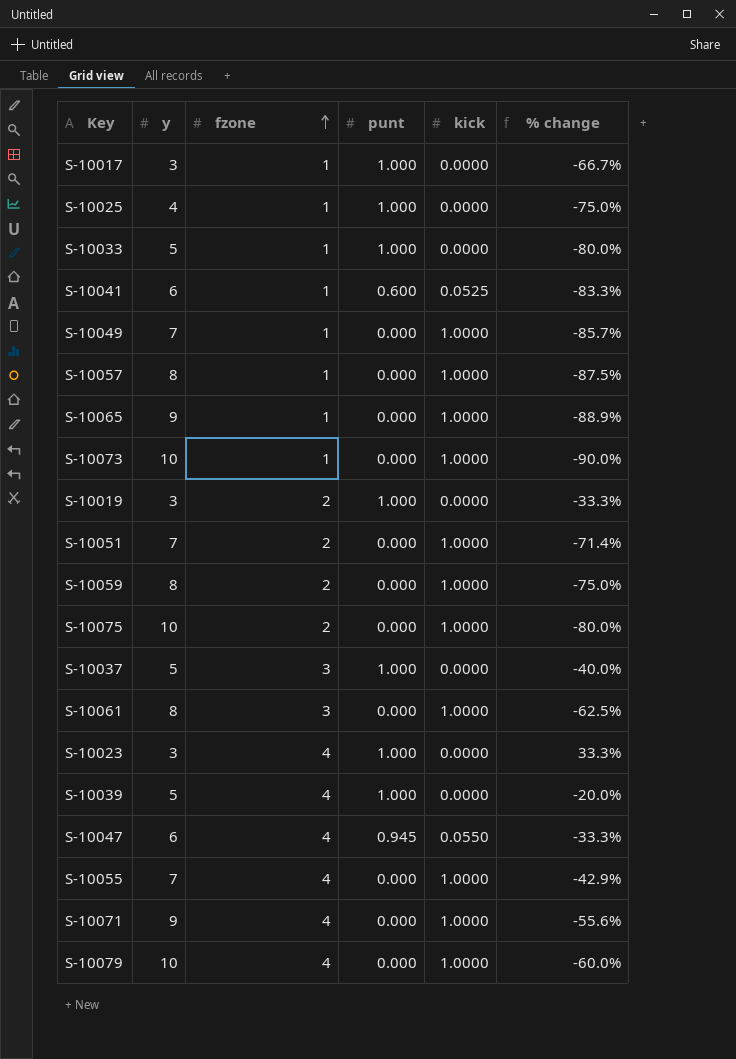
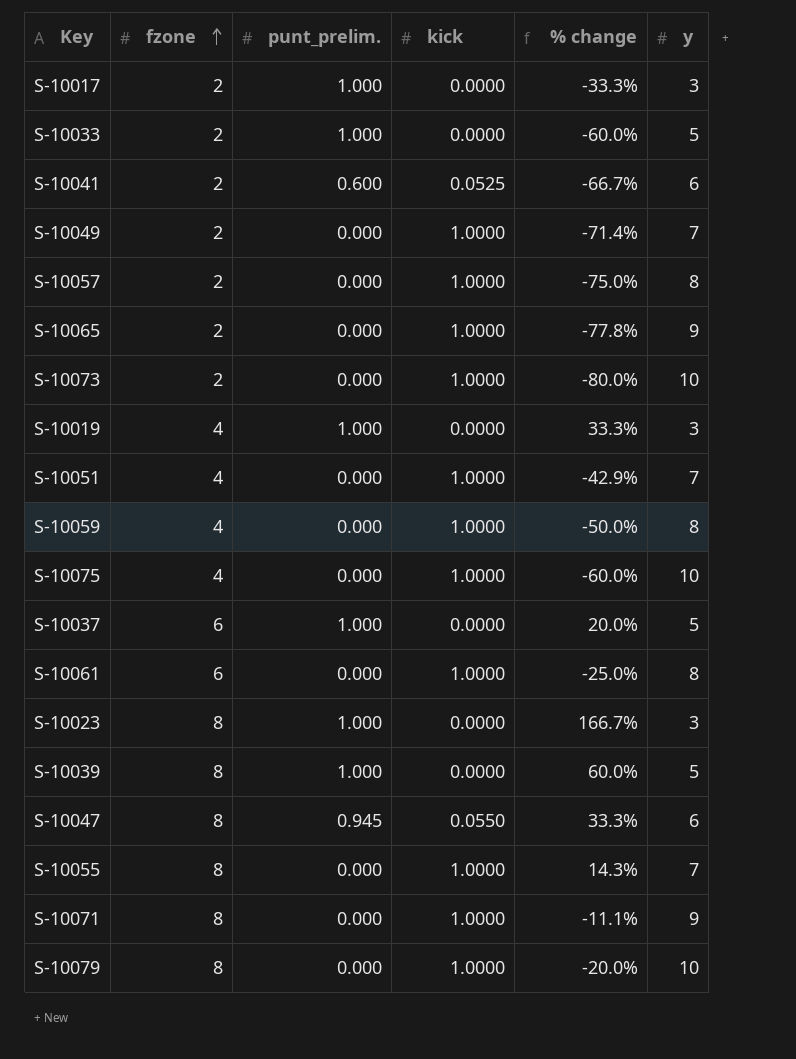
column name: punt -> punt_prelim.
column y | position: 2 -> 6
row S-10025: 4 | 1 | 1.000 | 0.0000 | -75.0% -> none
S-10017 | fzone: 1 -> 2
S-10017 | % change: -66.7% -> -33.3%
S-10033 | fzone: 1 -> 2
S-10033 | % change: -80.0% -> -60.0%
S-10041 | fzone: 1 -> 2
S-10041 | % change: -83.3% -> -66.7%
S-10049 | fzone: 1 -> 2
S-10049 | % change: -85.7% -> -71.4%
S-10057 | fzone: 1 -> 2
S-10057 | % change: -87.5% -> -75.0%
S-10065 | fzone: 1 -> 2
S-10065 | % change: -88.9% -> -77.8%
S-10073 | fzone: 1 -> 2
S-10073 | % change: -90.0% -> -80.0%
S-10019 | fzone: 2 -> 4
S-10019 | % change: -33.3% -> 33.3%
S-10051 | fzone: 2 -> 4
S-10051 | % change: -71.4% -> -42.9%
S-10059 | fzone: 2 -> 4
S-10059 | % change: -75.0% -> -50.0%
S-10075 | fzone: 2 -> 4
S-10075 | % change: -80.0% -> -60.0%
S-10037 | fzone: 3 -> 6
S-10037 | % change: -40.0% -> 20.0%
S-10061 | fzone: 3 -> 6
S-10061 | % change: -62.5% -> -25.0%
S-10023 | fzone: 4 -> 8
S-10023 | % change: 33.3% -> 166.7%
S-10039 | fzone: 4 -> 8
S-10039 | % change: -20.0% -> 60.0%
S-10047 | fzone: 4 -> 8
S-10047 | % change: -33.3% -> 33.3%
S-10055 | fzone: 4 -> 8
S-10055 | % change: -42.9% -> 14.3%
S-10071 | fzone: 4 -> 8
S-10071 | % change: -55.6% -> -11.1%
S-10079 | fzone: 4 -> 8
S-10079 | % change: -60.0% -> -20.0%

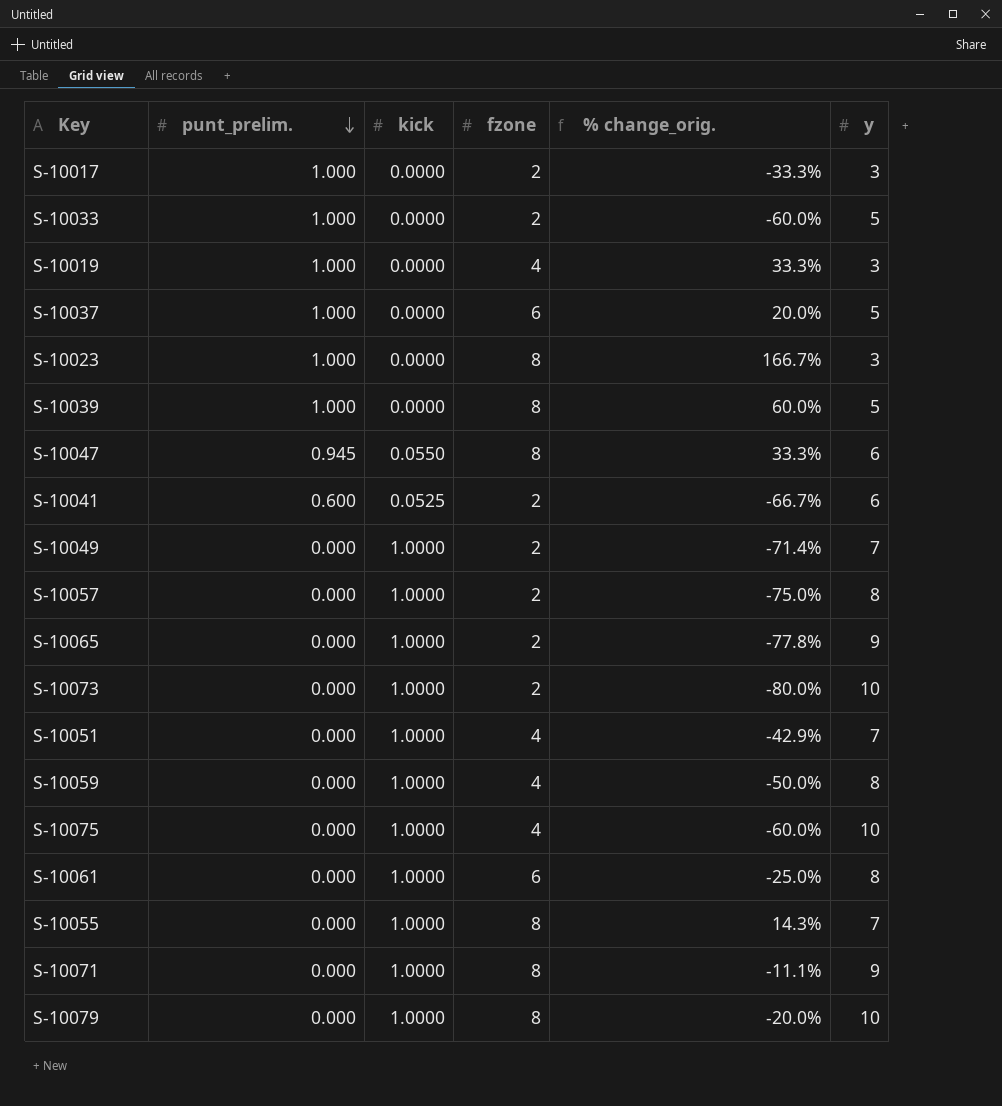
row order: fzone ascending -> punt_prelim. descending
column fzone | position: 2 -> 4
column name: % change -> % change_orig.

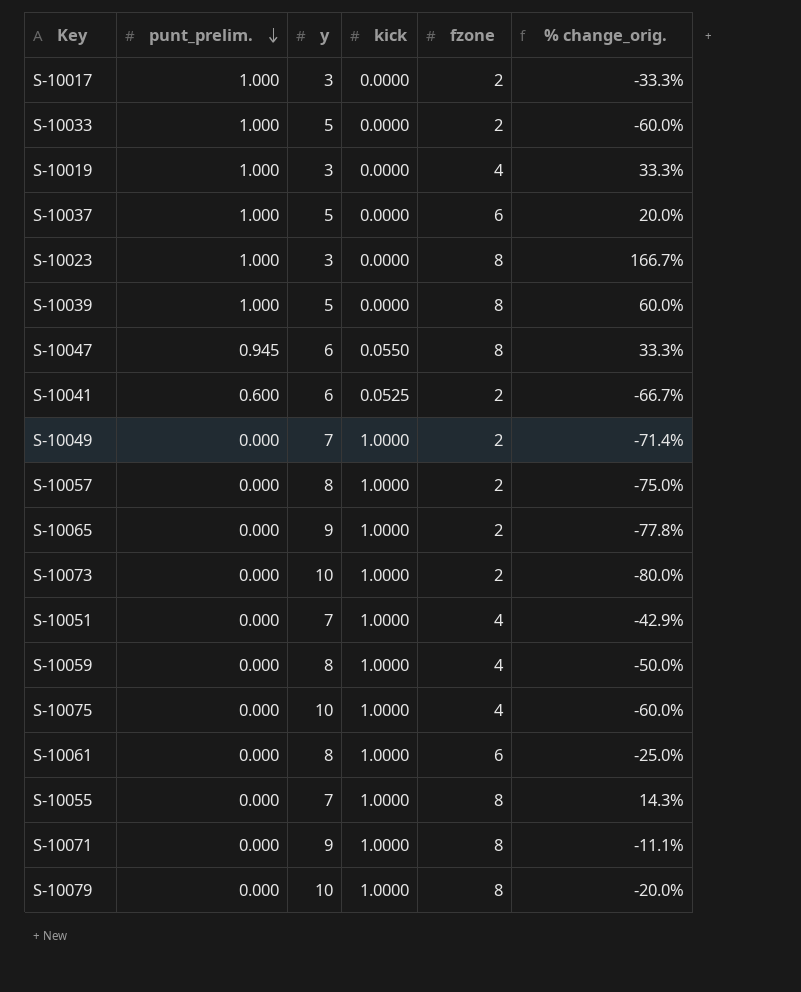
column y | position: 6 -> 3

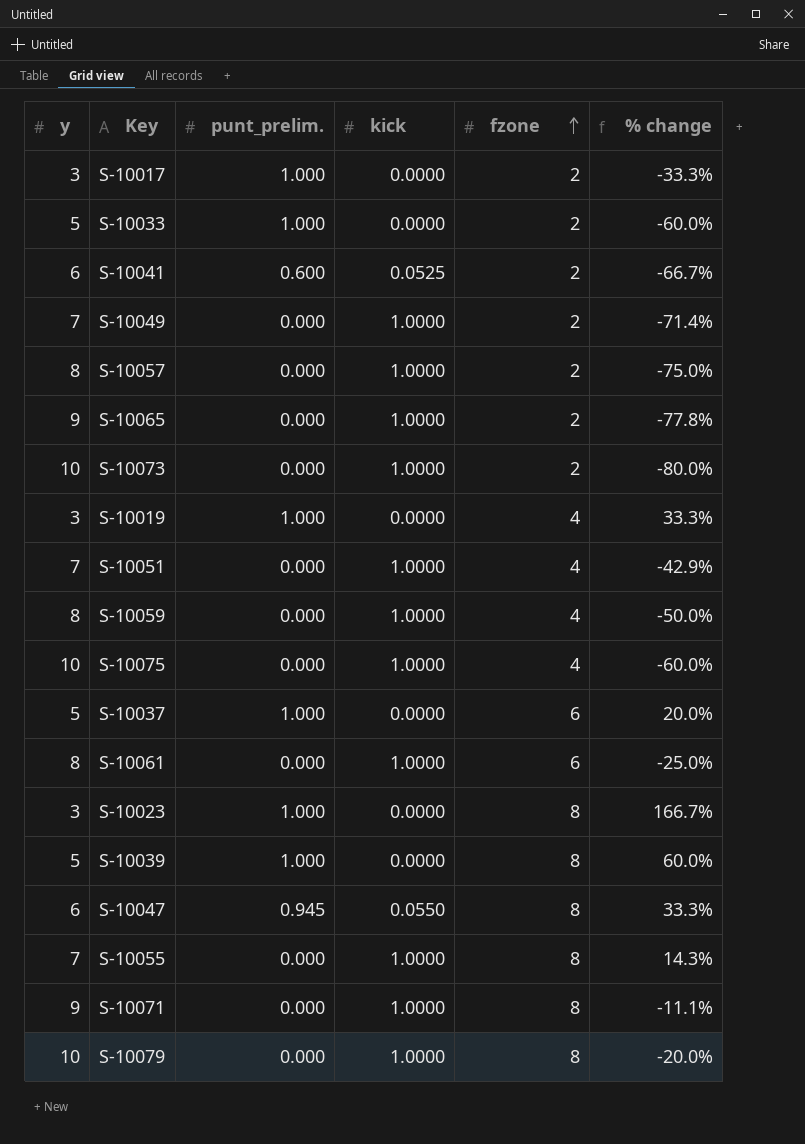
row order: punt_prelim. descending -> fzone ascending
column y | position: 3 -> 1
column name: % change_orig. -> % change

